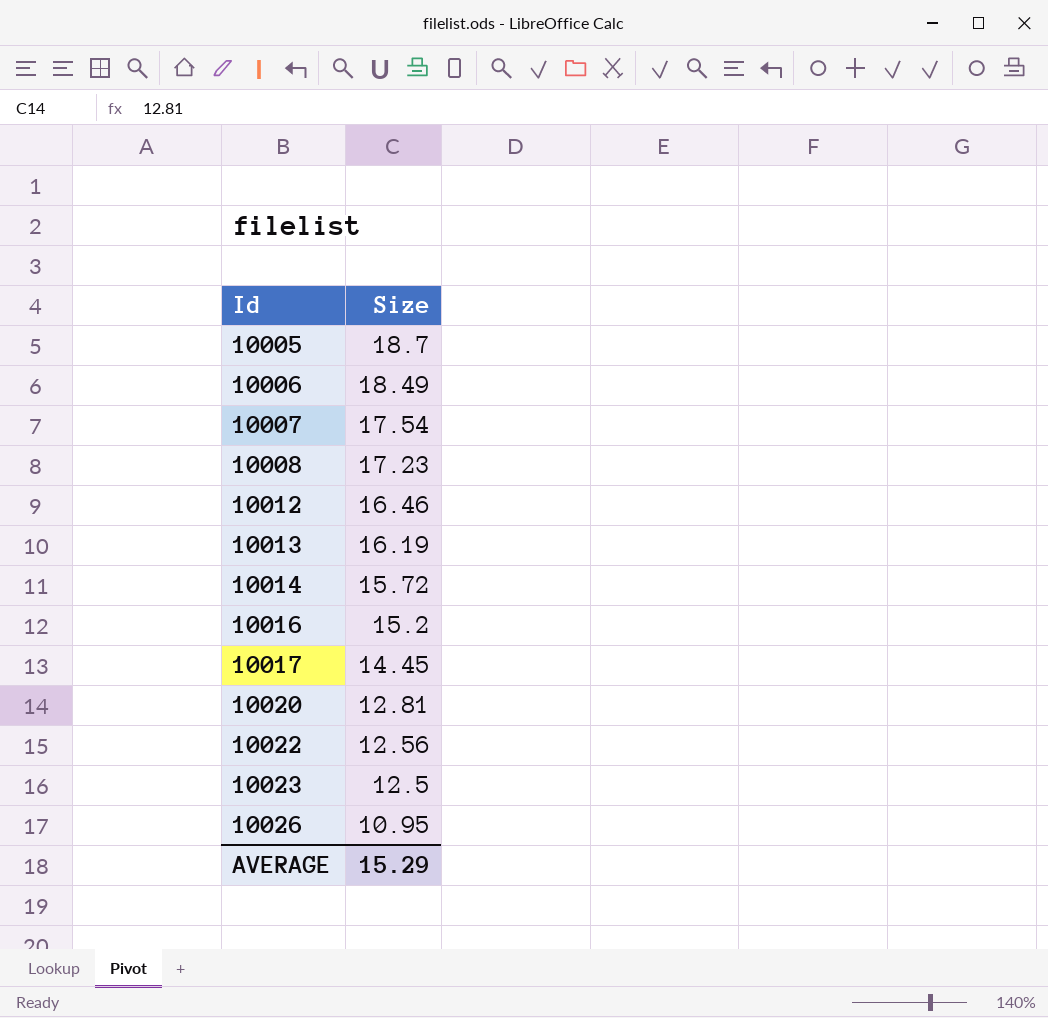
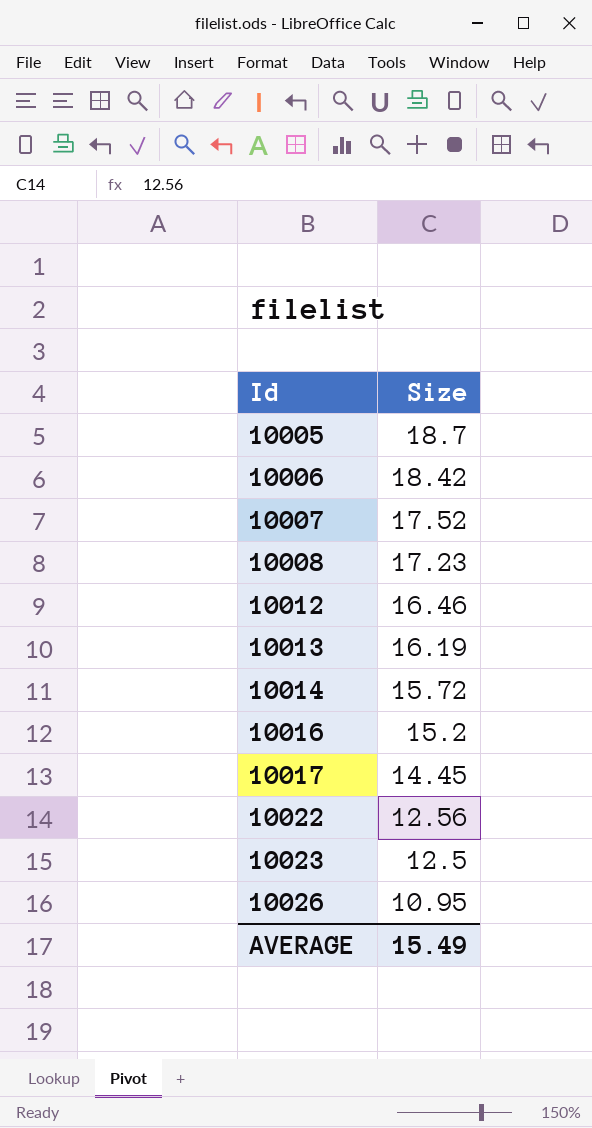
row 10020: 12.81 -> none
10006 | Size: 18.49 -> 18.42
10007 | Size: 17.54 -> 17.52
AVERAGE | Size: 15.29 -> 15.49

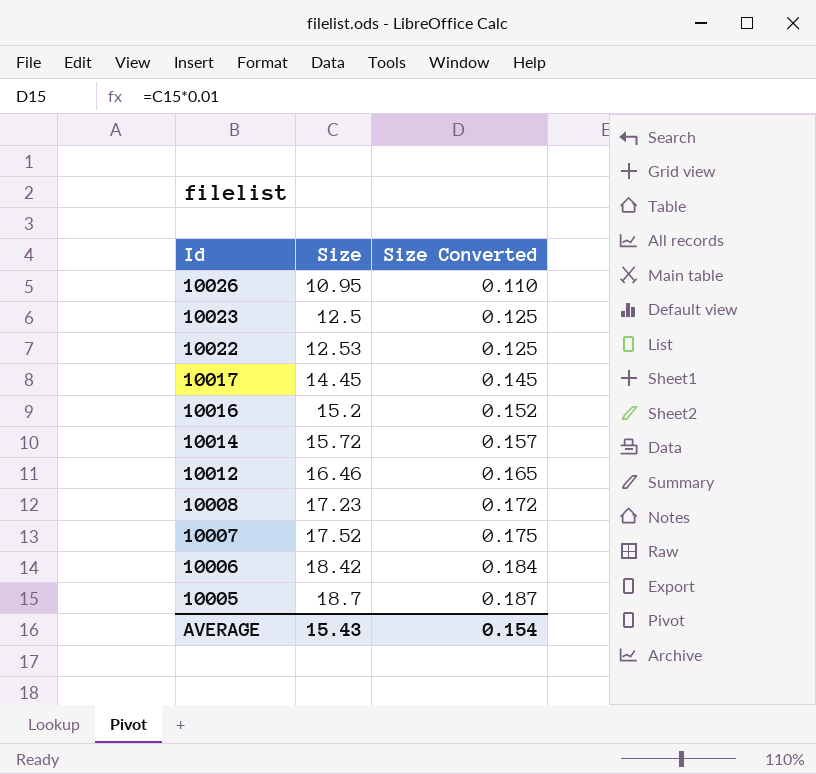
row order: Id ascending -> Id descending
column Size Converted | formula: none -> [Size] * 0.01
row 10013: 16.19 -> none
10022 | Size: 12.56 -> 12.53
AVERAGE | Size: 15.49 -> 15.43

